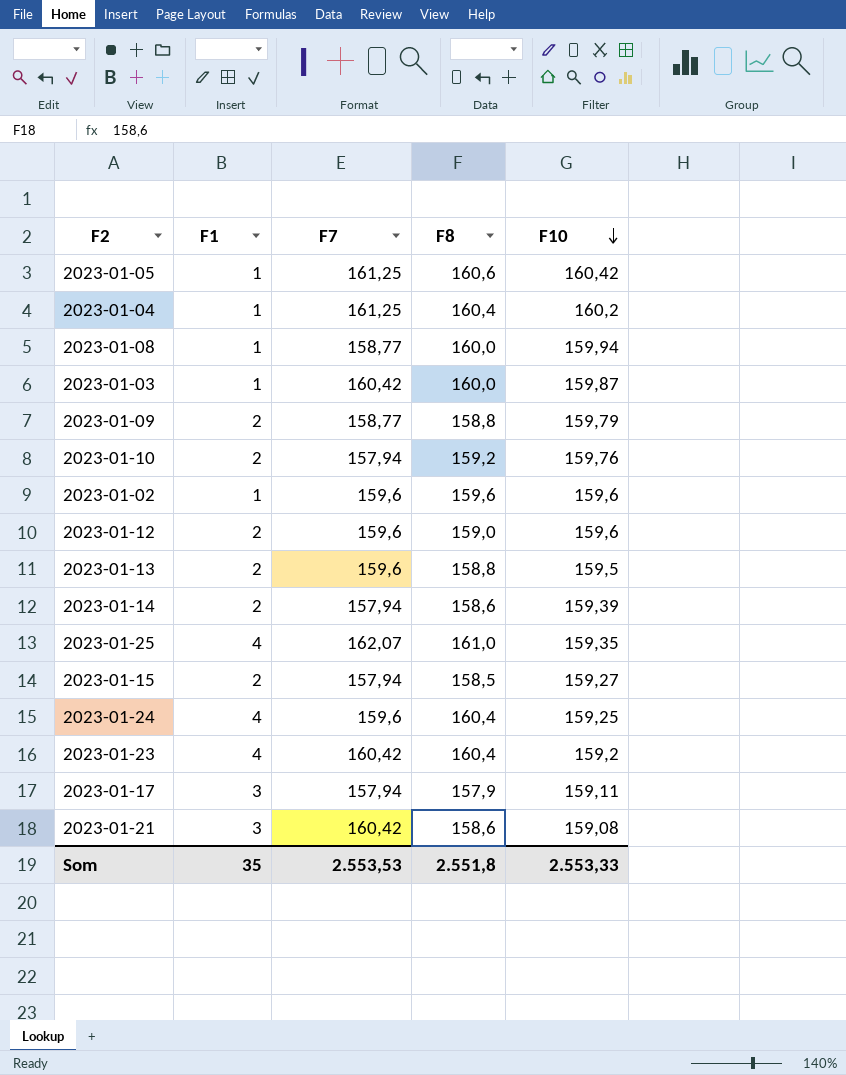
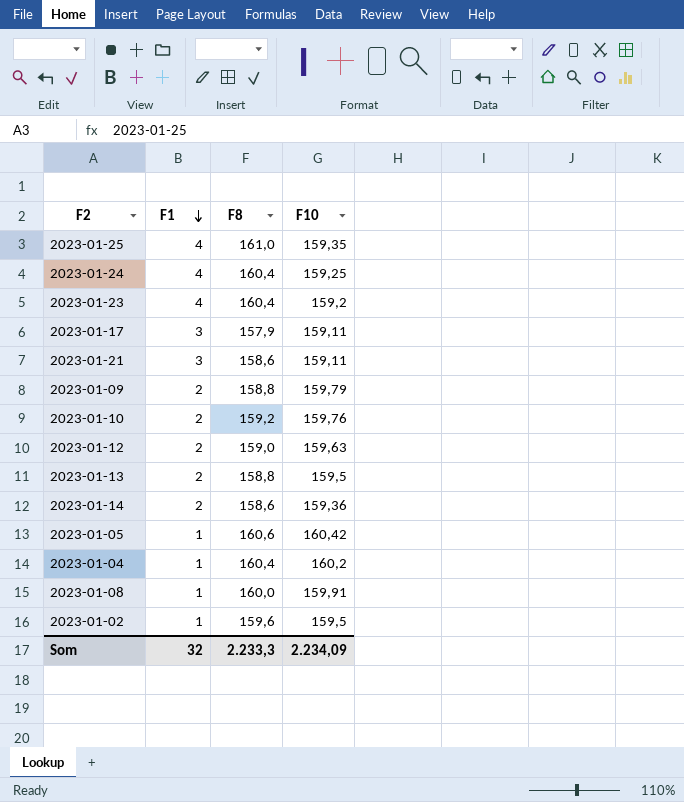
row order: F10 descending -> F1 descending
column F7 | position: 3 -> none
row 2023-01-03: 1 | 160,42 | 160,0 | 159,87 -> none
row 2023-01-15: 2 | 157,94 | 158,5 | 159,27 -> none
2023-01-21 | F10: 159,08 -> 159,11
2023-01-12 | F10: 159,6 -> 159,63
2023-01-14 | F10: 159,39 -> 159,36
2023-01-08 | F10: 159,94 -> 159,91
2023-01-02 | F10: 159,6 -> 159,5
Som | F1: 35 -> 32
Som | F8: 2.551,8 -> 2.233,3
Som | F10: 2.553,33 -> 2.234,09

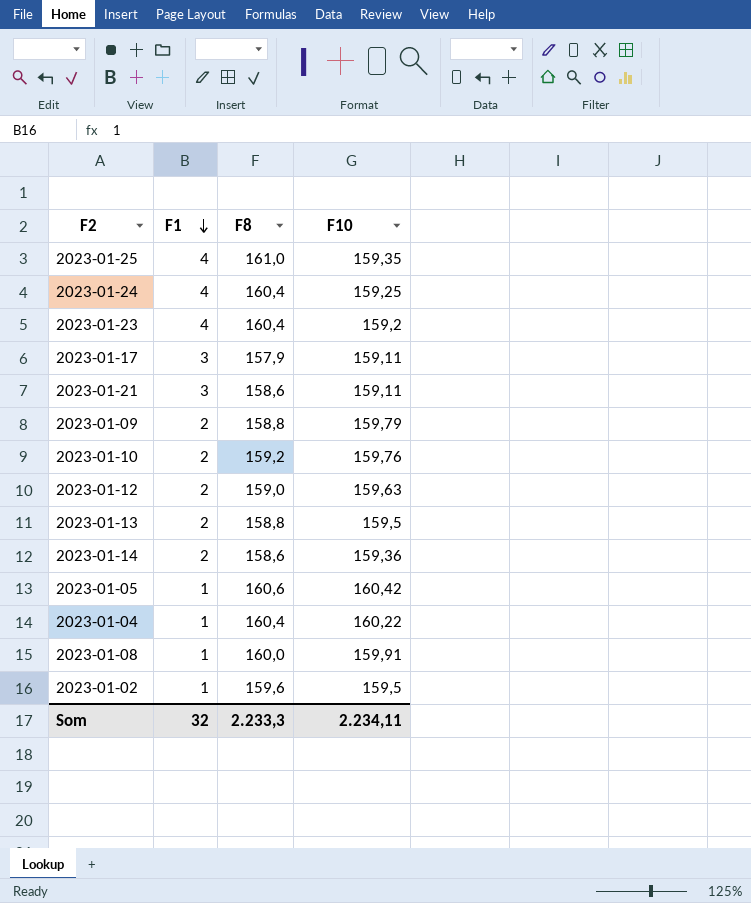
2023-01-04 | F10: 160,2 -> 160,22
Som | F10: 2.234,09 -> 2.234,11

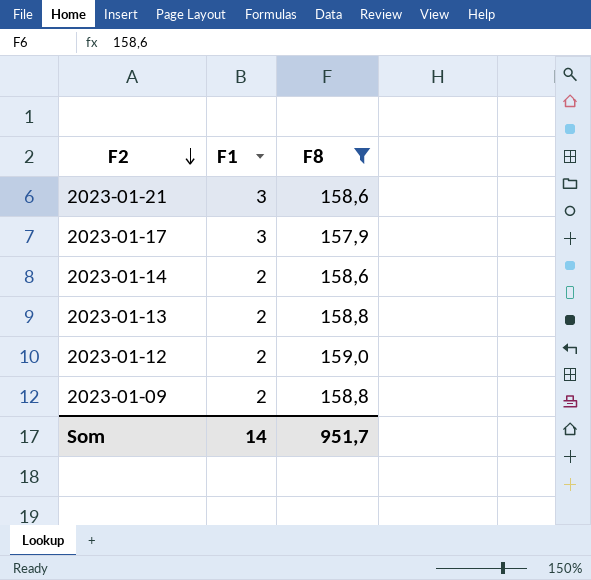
filter: none -> F8 <= 159,0
row order: F1 descending -> F2 descending
column F10 | position: 4 -> none
Som | F1: 32 -> 14
Som | F8: 2.233,3 -> 951,7

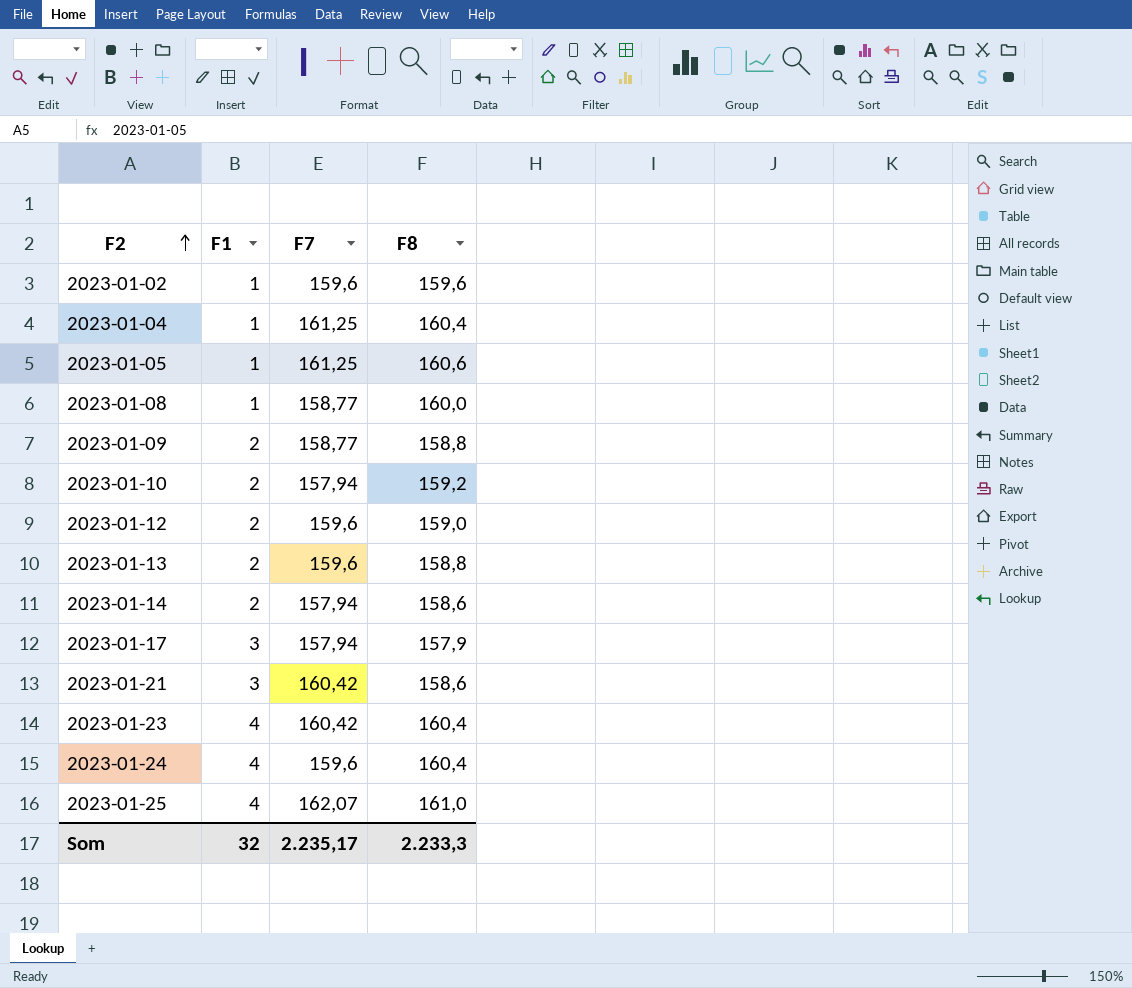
filter: F8 <= 159,0 -> none
row order: F2 descending -> F2 ascending
column F7 | position: none -> 3
Som | F1: 14 -> 32
Som | F8: 951,7 -> 2.233,3

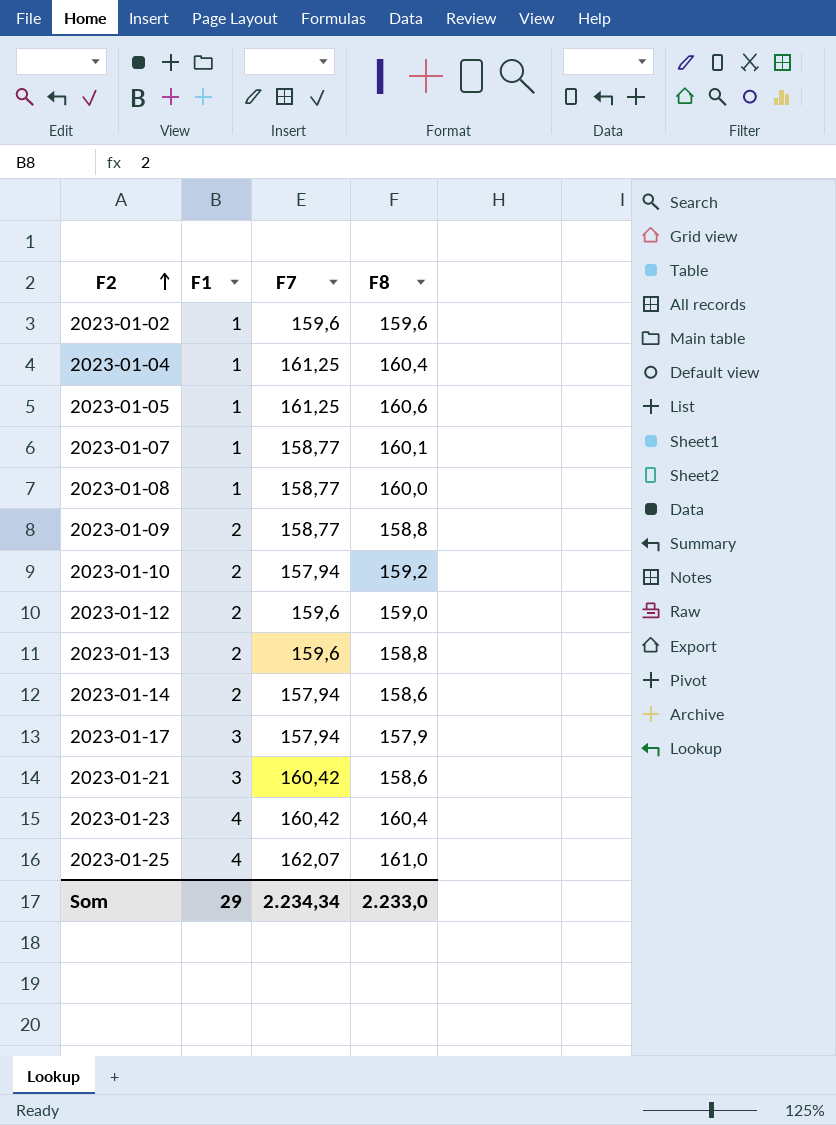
row 2023-01-24: 4 | 159,6 | 160,4 -> none
row 2023-01-07: none -> 1 | 158,77 | 160,1
Som | F1: 32 -> 29
Som | F7: 2.235,17 -> 2.234,34
Som | F8: 2.233,3 -> 2.233,0

